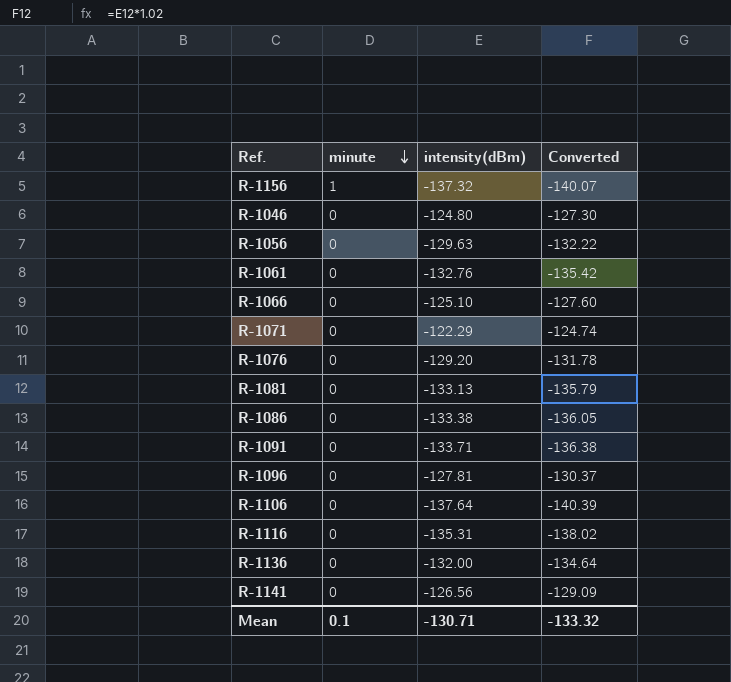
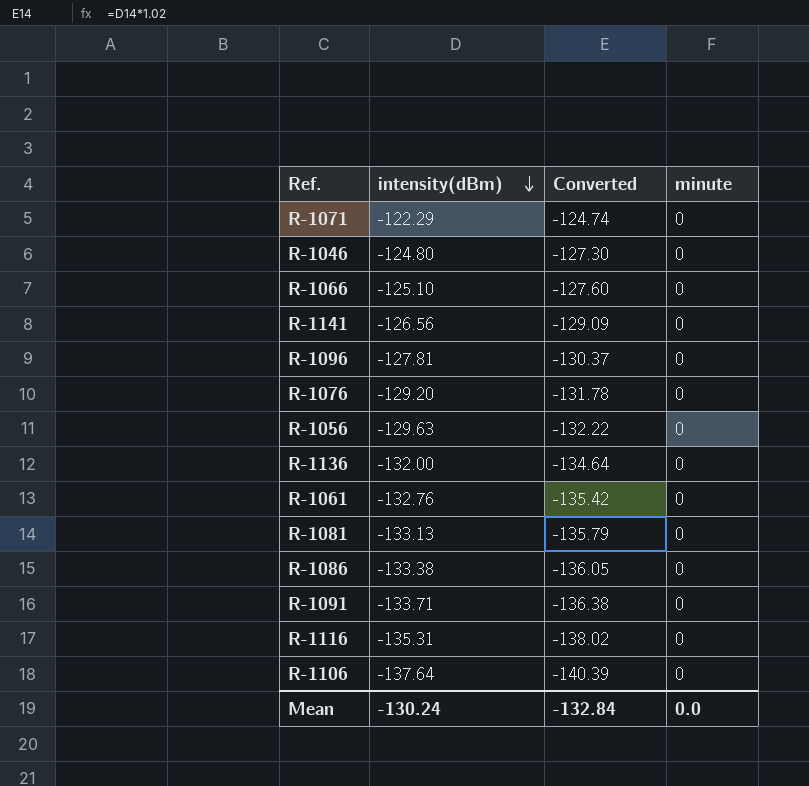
row order: minute descending -> intensity(dBm) descending
column minute | position: 2 -> 4
row R-1156: 1 | -137.32 | -140.07 -> none
Mean | intensity(dBm): -130.71 -> -130.24
Mean | Converted: -133.32 -> -132.84
Mean | minute: 0.1 -> 0.0

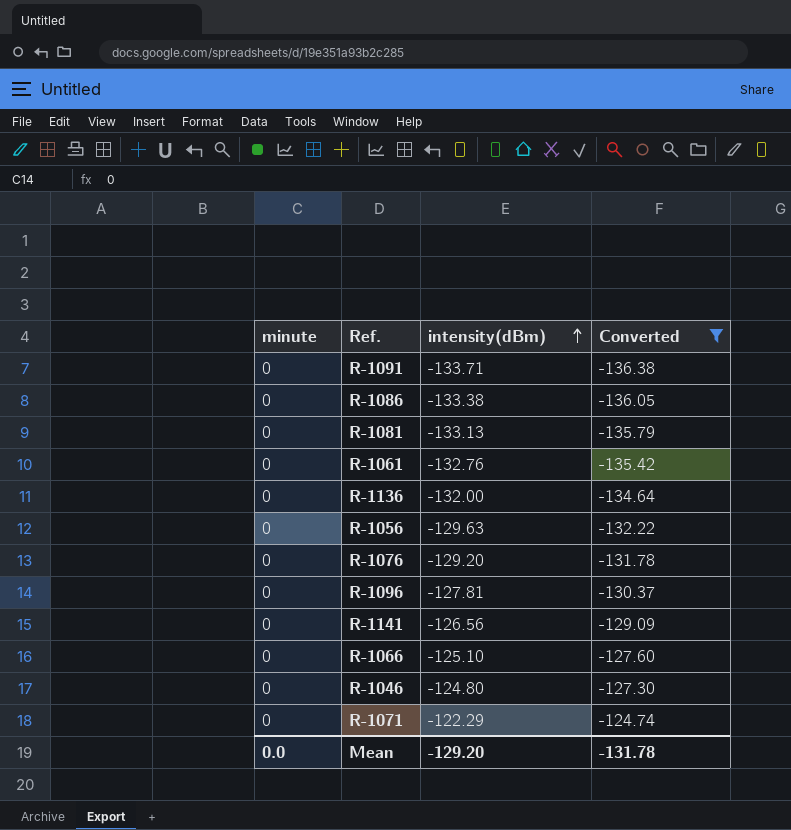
filter: none -> Converted >= -136.38
row order: intensity(dBm) descending -> intensity(dBm) ascending
column minute | position: 4 -> 1
Mean | intensity(dBm): -130.24 -> -129.20
Mean | Converted: -132.84 -> -131.78

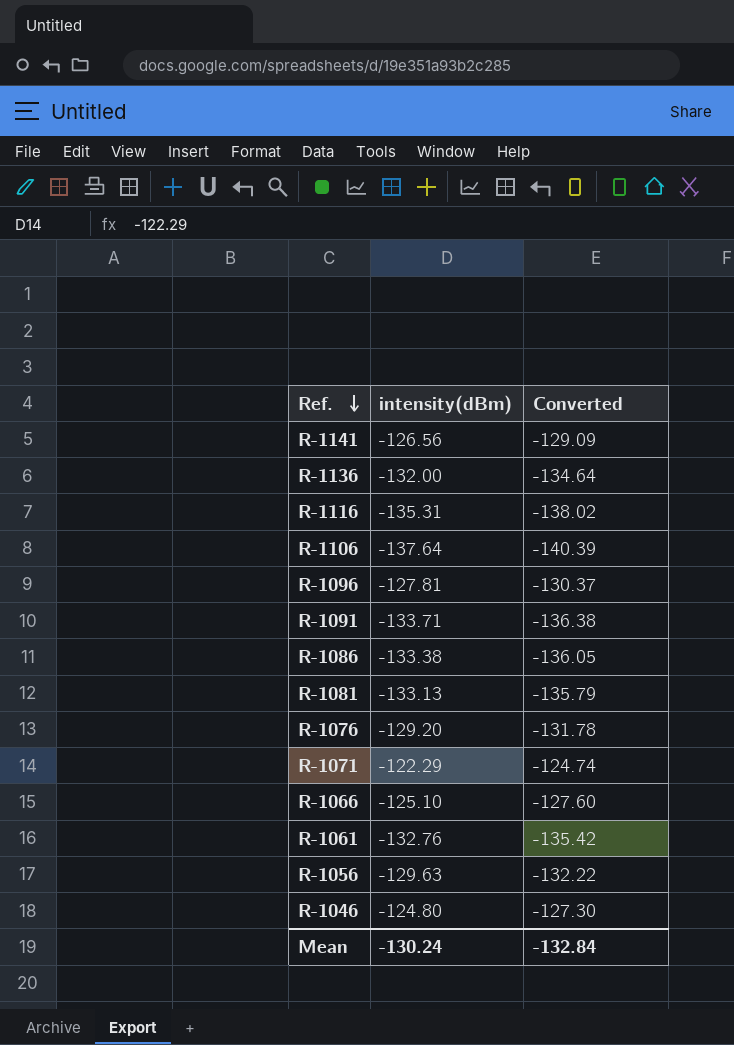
filter: Converted >= -136.38 -> none
row order: intensity(dBm) ascending -> Ref. descending
column minute | position: 1 -> none
Mean | intensity(dBm): -129.20 -> -130.24
Mean | Converted: -131.78 -> -132.84

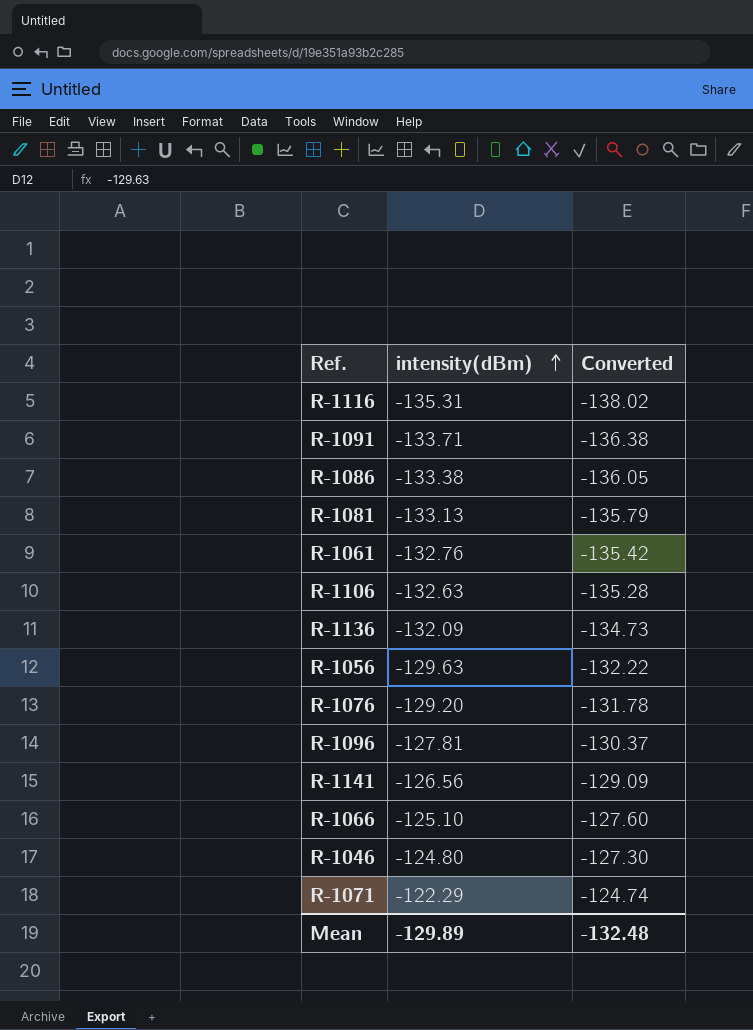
row order: Ref. descending -> intensity(dBm) ascending
R-1106 | intensity(dBm): -137.64 -> -132.63
R-1106 | Converted: -140.39 -> -135.28
R-1136 | intensity(dBm): -132.00 -> -132.09
R-1136 | Converted: -134.64 -> -134.73
Mean | intensity(dBm): -130.24 -> -129.89
Mean | Converted: -132.84 -> -132.48

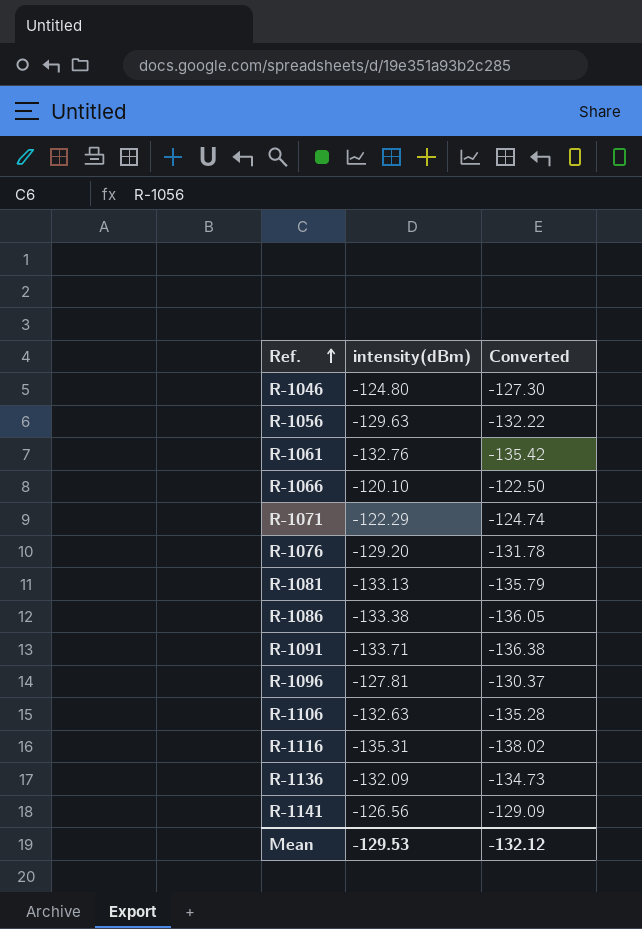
row order: intensity(dBm) ascending -> Ref. ascending
R-1066 | intensity(dBm): -125.10 -> -120.10
R-1066 | Converted: -127.60 -> -122.50
Mean | intensity(dBm): -129.89 -> -129.53
Mean | Converted: -132.48 -> -132.12

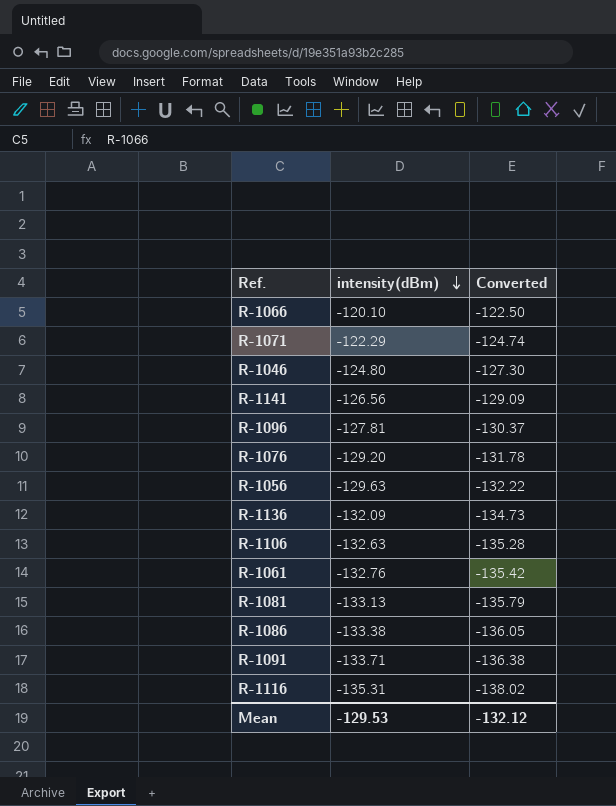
row order: Ref. ascending -> intensity(dBm) descending

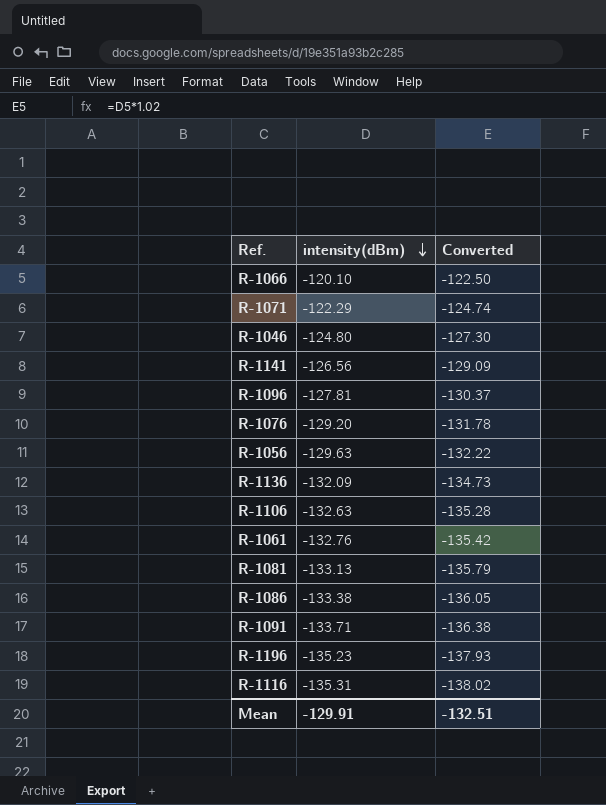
row R-1196: none -> -135.23 | -137.93
Mean | intensity(dBm): -129.53 -> -129.91
Mean | Converted: -132.12 -> -132.51

